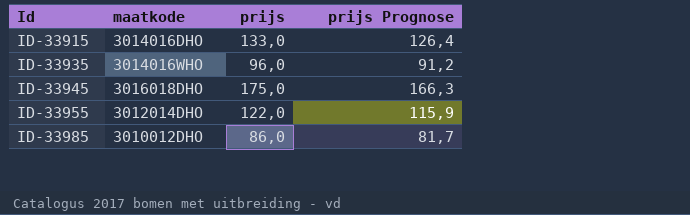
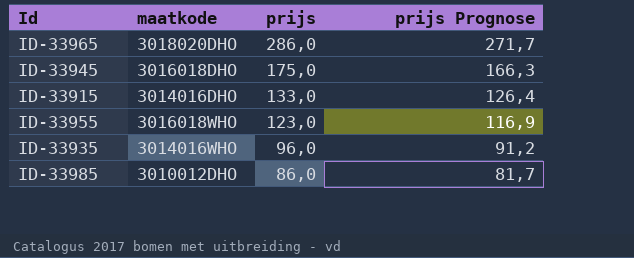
row order: Id ascending -> prijs descending
row ID-33965: none -> 3018020DHO | 286,0 | 271,7
ID-33955 | maatkode: 3012014DHO -> 3016018WHO
ID-33955 | prijs: 122,0 -> 123,0
ID-33955 | prijs Prognose: 115,9 -> 116,9

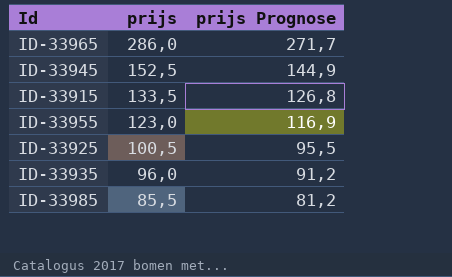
column maatkode | position: 2 -> none
ID-33945 | prijs: 175,0 -> 152,5
ID-33945 | prijs Prognose: 166,3 -> 144,9
ID-33915 | prijs: 133,0 -> 133,5
ID-33915 | prijs Prognose: 126,4 -> 126,8
row ID-33925: none -> 100,5 | 95,5
ID-33985 | prijs: 86,0 -> 85,5
ID-33985 | prijs Prognose: 81,7 -> 81,2

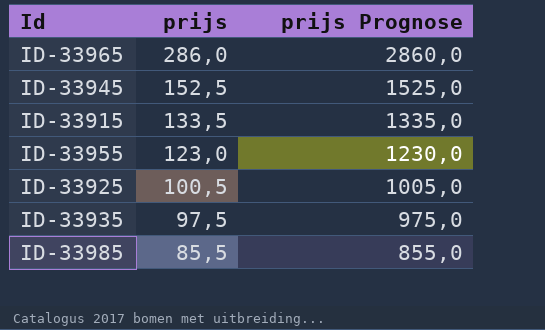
column prijs Prognose | formula: [prijs] * 0,95 -> [prijs] * 10
ID-33935 | prijs: 96,0 -> 97,5

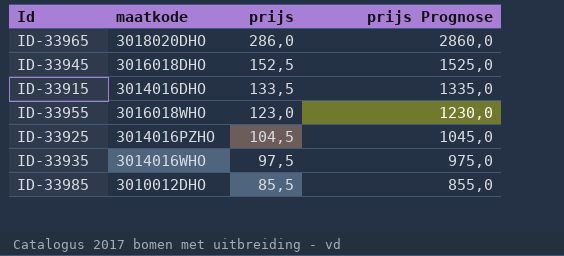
column maatkode | position: none -> 2
ID-33925 | prijs: 100,5 -> 104,5
ID-33925 | prijs Prognose: 1005,0 -> 1045,0

